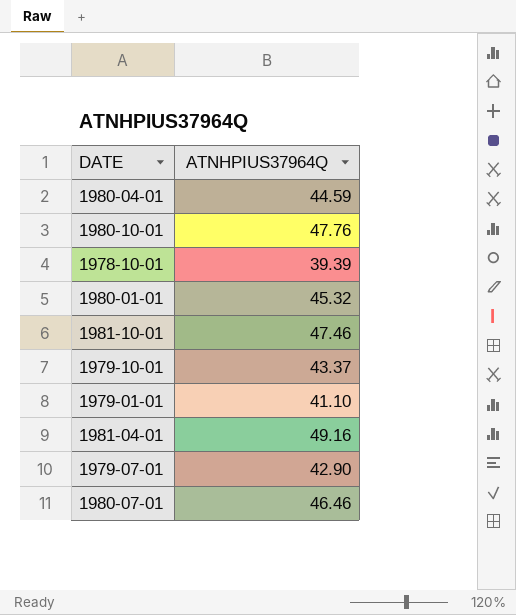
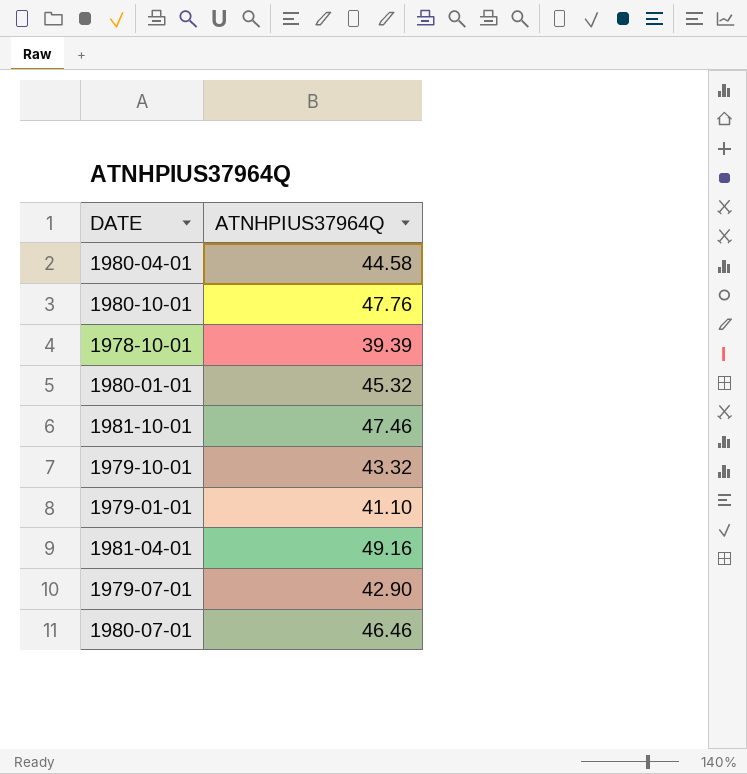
1980-04-01 | ATNHPIUS37964Q: 44.59 -> 44.58
1979-10-01 | ATNHPIUS37964Q: 43.37 -> 43.32

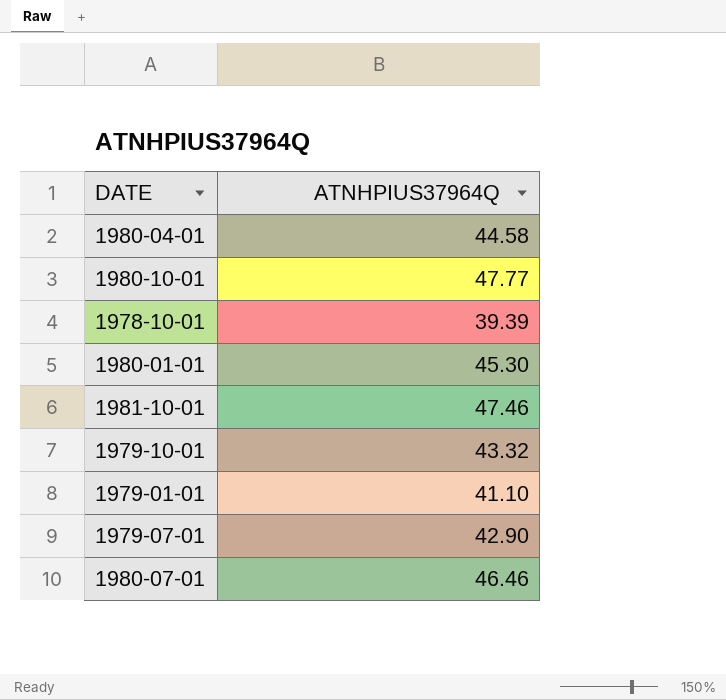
row 1981-04-01: 49.16 -> none
1980-10-01 | ATNHPIUS37964Q: 47.76 -> 47.77
1980-01-01 | ATNHPIUS37964Q: 45.32 -> 45.30

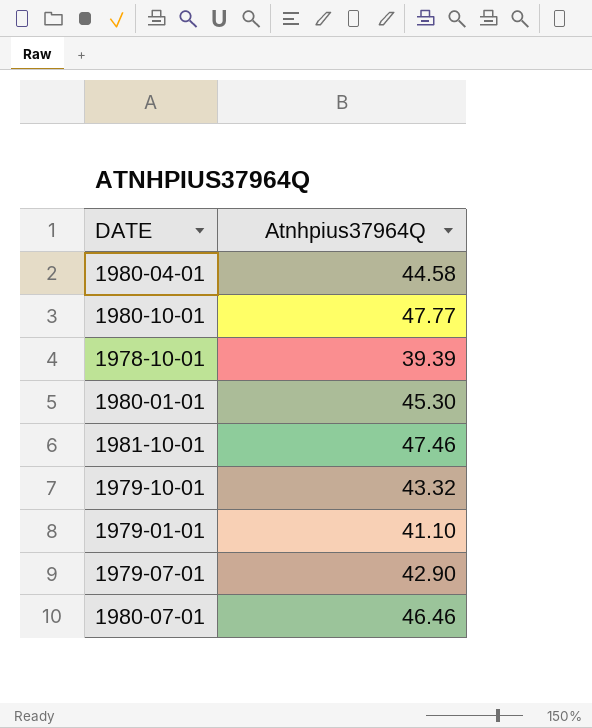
column name: ATNHPIUS37964Q -> Atnhpius37964Q

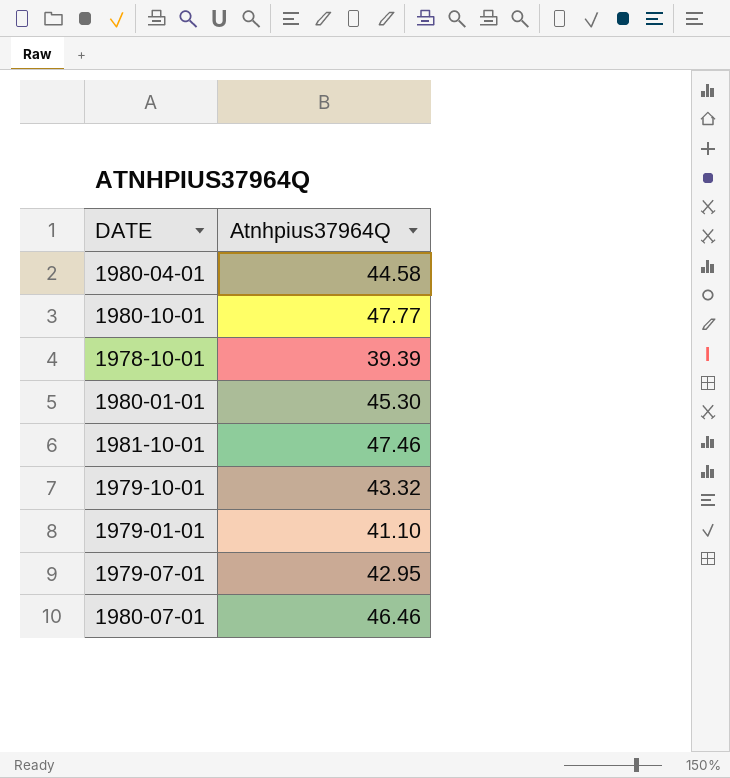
1979-07-01 | Atnhpius37964Q: 42.90 -> 42.95

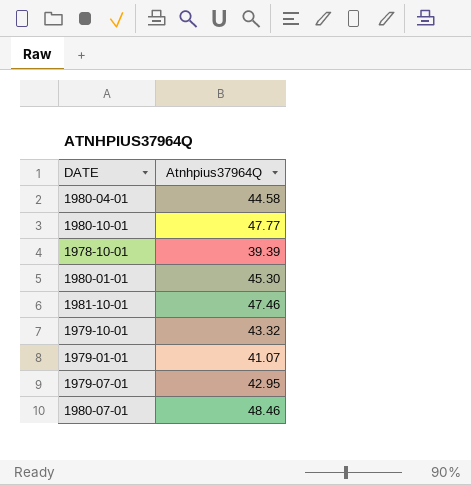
1979-01-01 | Atnhpius37964Q: 41.10 -> 41.07
1980-07-01 | Atnhpius37964Q: 46.46 -> 48.46

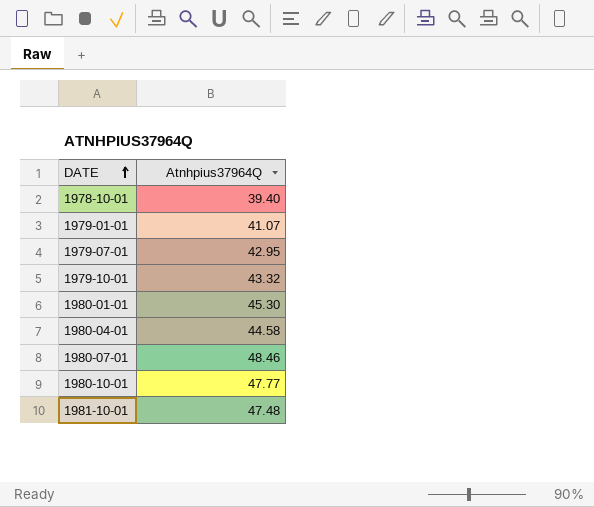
row order: none -> DATE ascending
1978-10-01 | Atnhpius37964Q: 39.39 -> 39.40
1981-10-01 | Atnhpius37964Q: 47.46 -> 47.48

